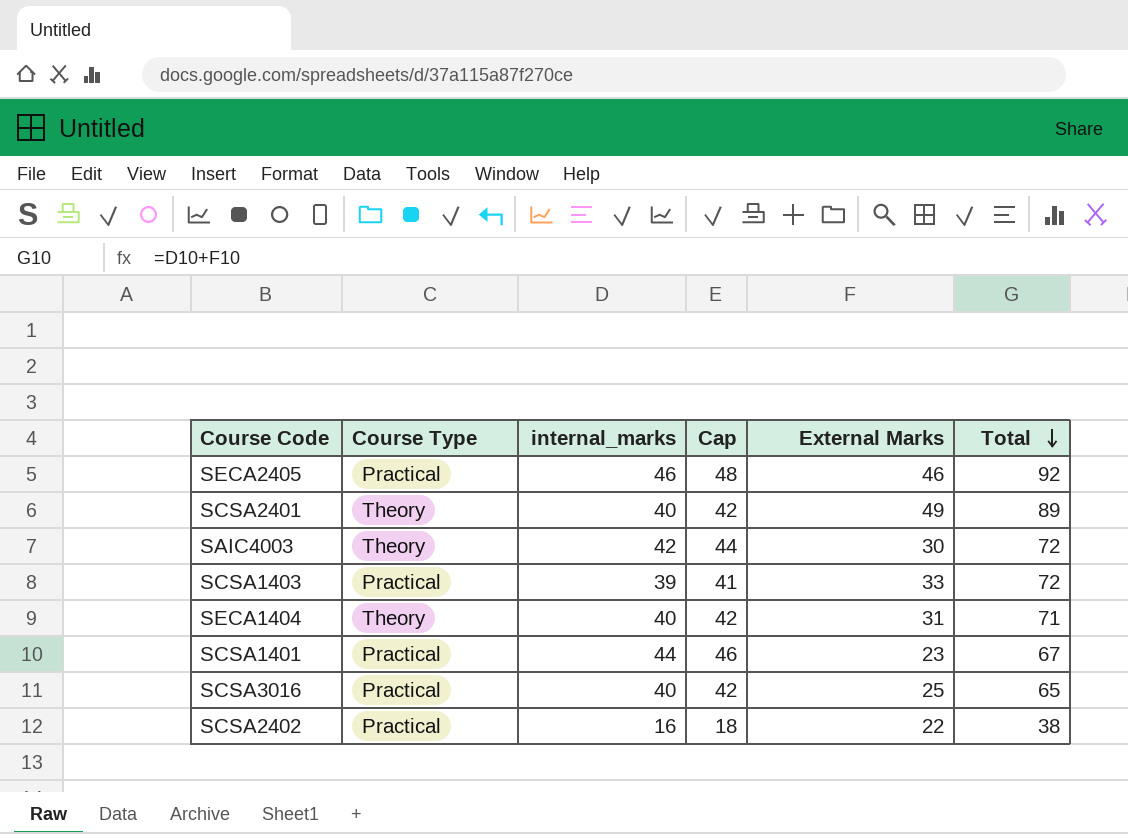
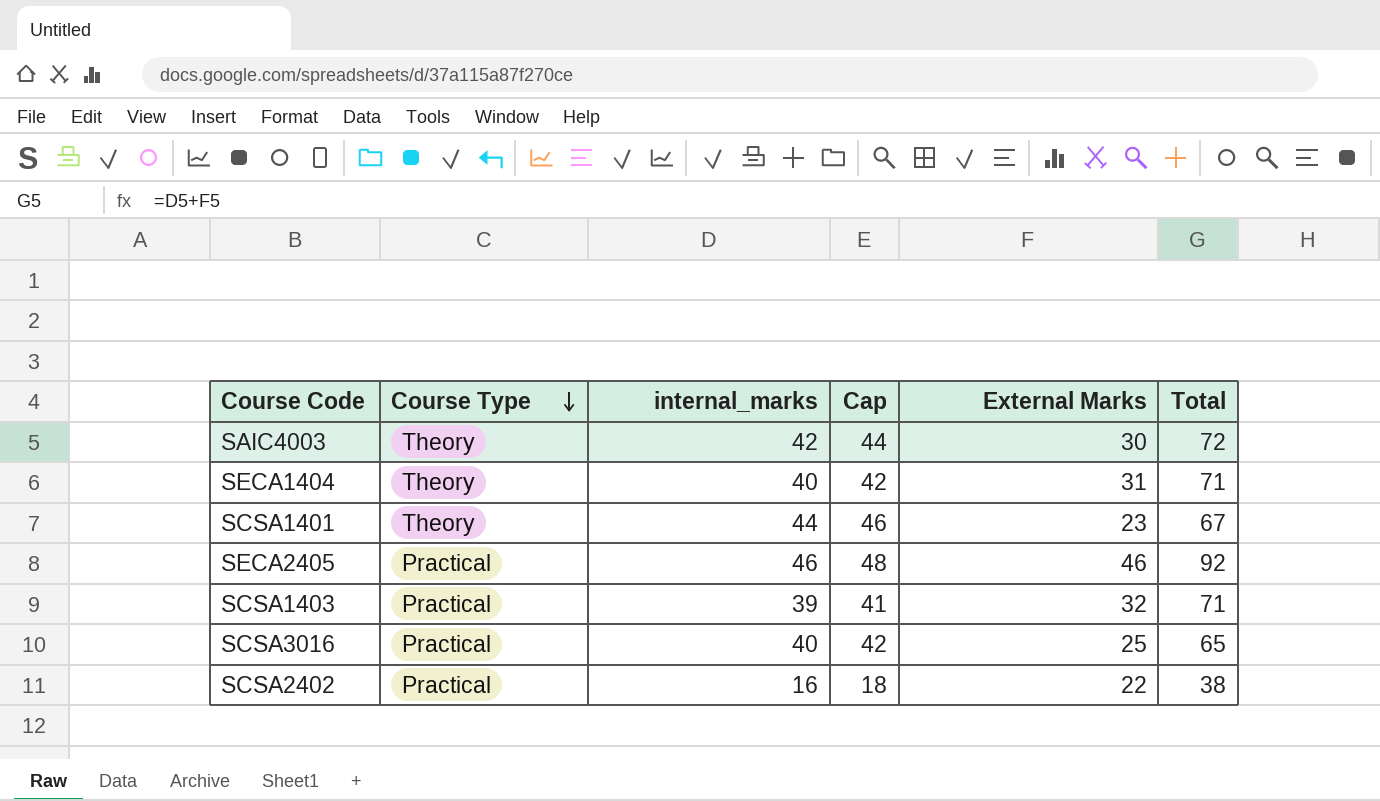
row order: Total descending -> Course Type descending
row SCSA2401: Theory | 40 | 42 | 49 | 89 -> none
SCSA1401 | Course Type: Practical -> Theory
SCSA1403 | External Marks: 33 -> 32
SCSA1403 | Total: 72 -> 71

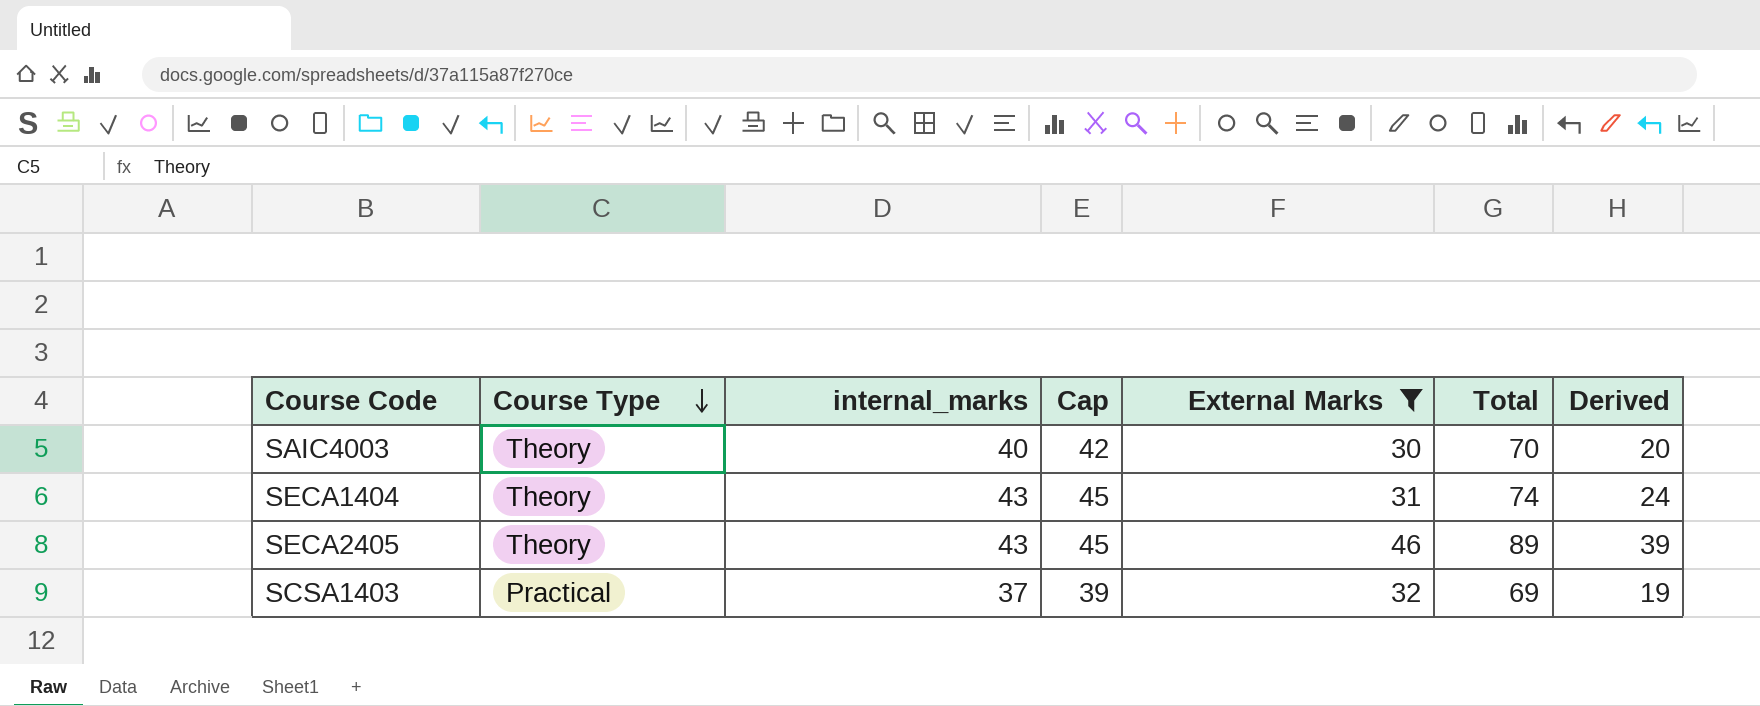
filter: none -> External Marks >= 30
column Derived | formula: none -> [Total] - 50
SAIC4003 | internal_marks: 42 -> 40
SAIC4003 | Cap: 44 -> 42
SAIC4003 | Total: 72 -> 70
SECA1404 | internal_marks: 40 -> 43
SECA1404 | Cap: 42 -> 45
SECA1404 | Total: 71 -> 74
SECA2405 | Course Type: Practical -> Theory
SECA2405 | internal_marks: 46 -> 43
SECA2405 | Cap: 48 -> 45
SECA2405 | Total: 92 -> 89
SCSA1403 | internal_marks: 39 -> 37
SCSA1403 | Cap: 41 -> 39
SCSA1403 | Total: 71 -> 69

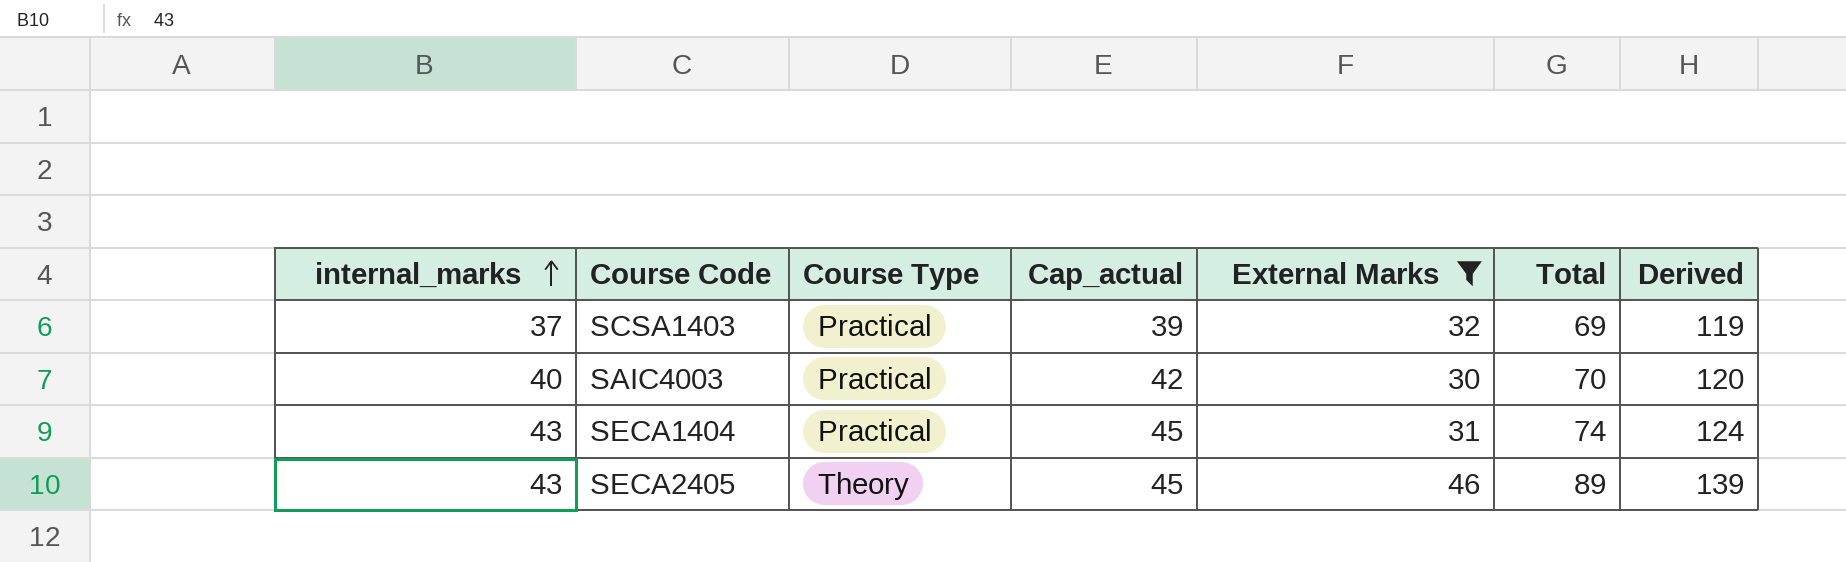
row order: Course Type descending -> internal_marks ascending
column internal_marks | position: 3 -> 1
column name: Cap -> Cap_actual
column Derived | formula: [Total] - 50 -> [Total] + 50
SAIC4003 | Course Type: Theory -> Practical
SECA1404 | Course Type: Theory -> Practical

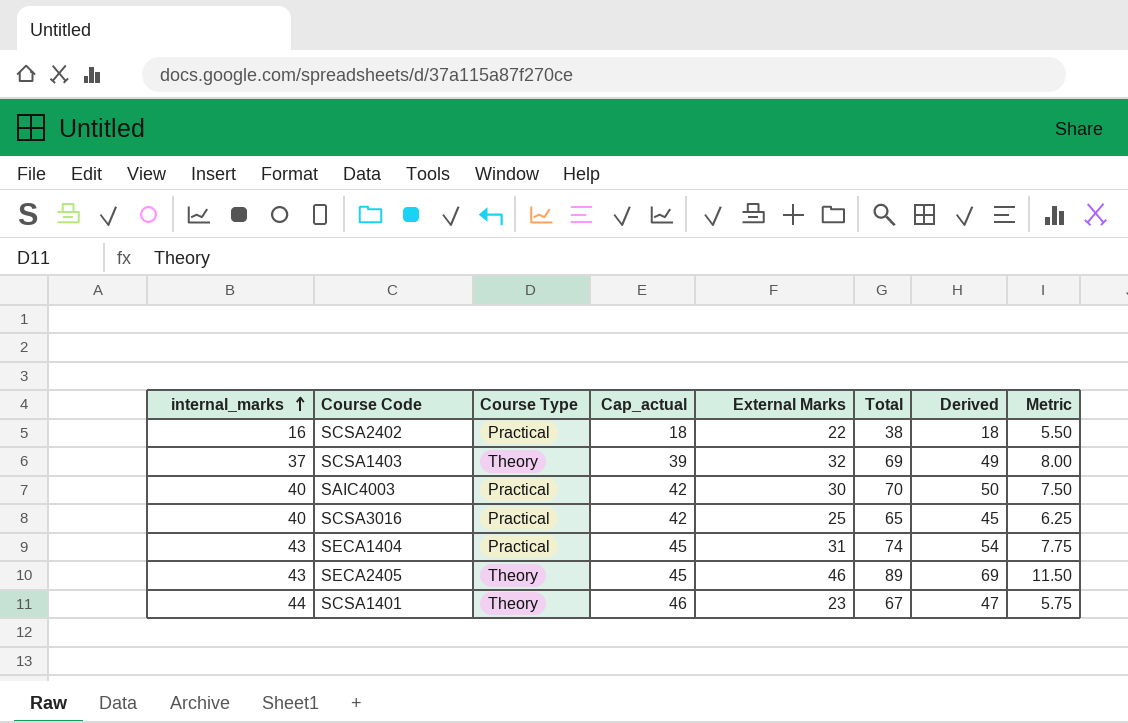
filter: External Marks >= 30 -> none
column Derived | formula: [Total] + 50 -> [Total] - 20
column Metric | formula: none -> [External Marks] * 0.25
SCSA1403 | Course Type: Practical -> Theory

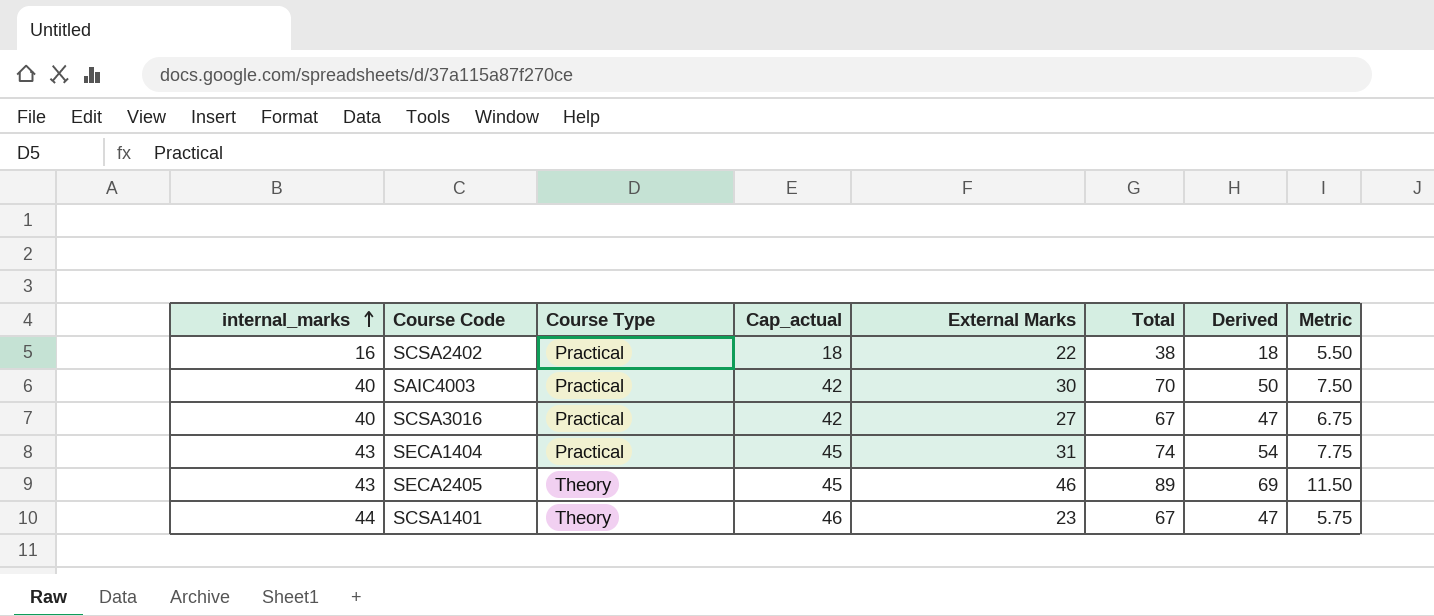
row SCSA1403: 37 | Theory | 39 | 32 | 69 | 49 | 8.00 -> none
SCSA3016 | External Marks: 25 -> 27
SCSA3016 | Total: 65 -> 67
SCSA3016 | Derived: 45 -> 47
SCSA3016 | Metric: 6.25 -> 6.75

